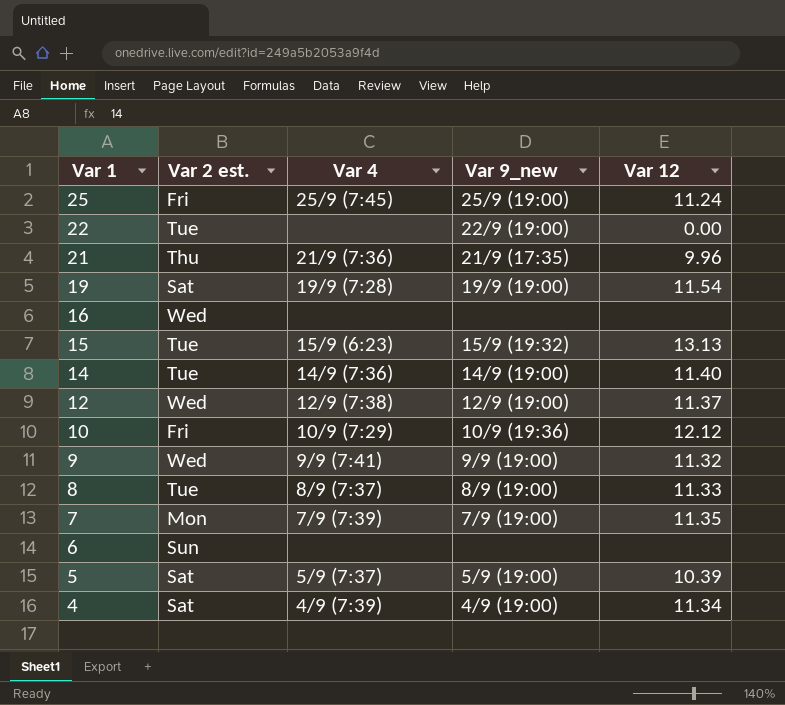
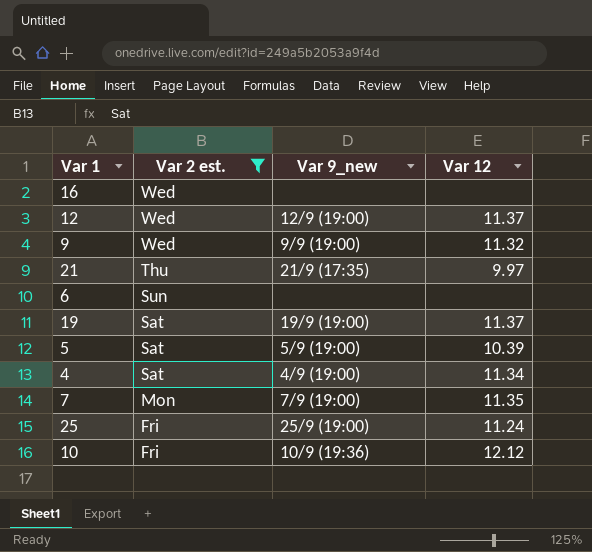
filter: none -> Var 2 est. != Tue
row order: Var 1 descending -> Var 2 est. descending
column Var 4 | position: 3 -> none
21 | Var 12: 9.96 -> 9.97
19 | Var 12: 11.54 -> 11.37

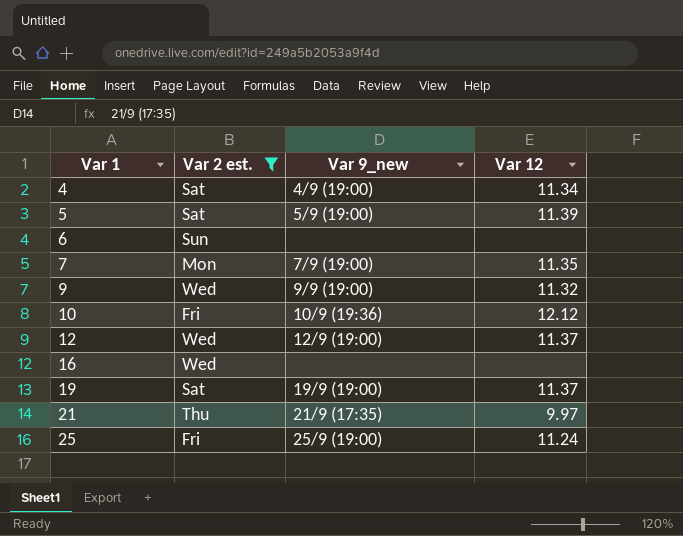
row order: Var 2 est. descending -> Var 1 ascending
5 | Var 12: 10.39 -> 11.39

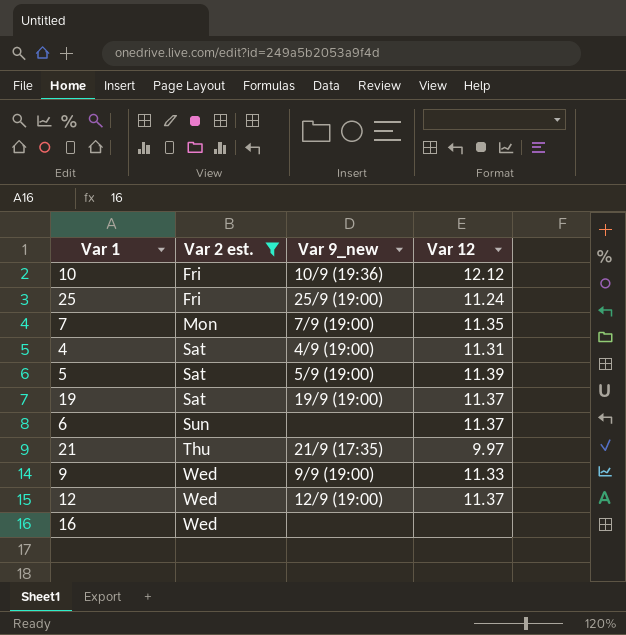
row order: Var 1 ascending -> Var 2 est. ascending
4 | Var 12: 11.34 -> 11.31
6 | Var 12: none -> 11.37
9 | Var 12: 11.32 -> 11.33

